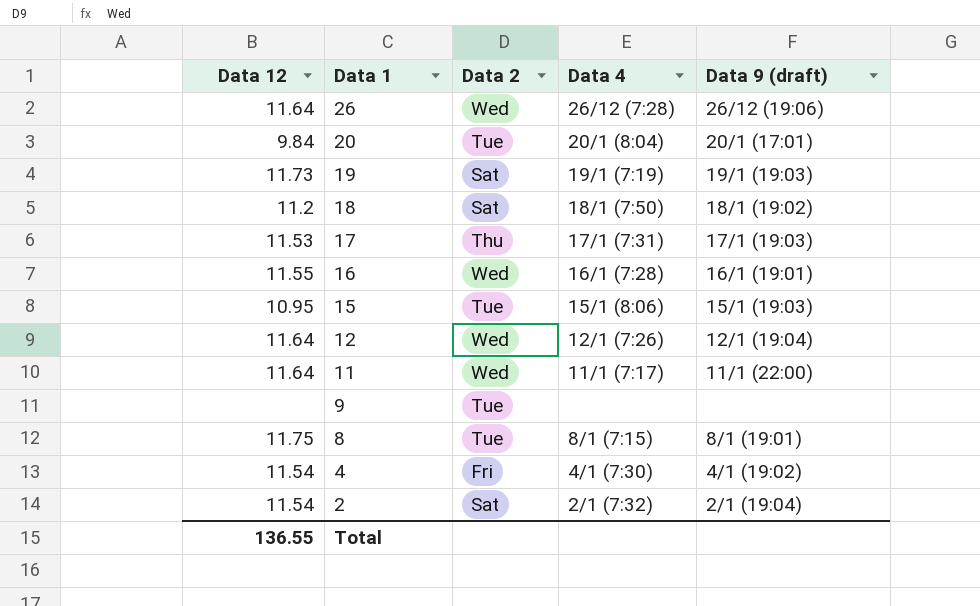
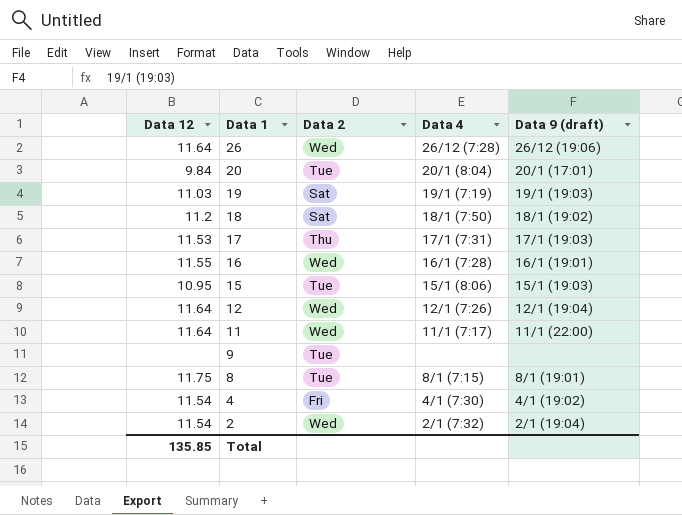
19 | Data 12: 11.73 -> 11.03
2 | Data 2: Sat -> Wed
Total | Data 12: 136.55 -> 135.85

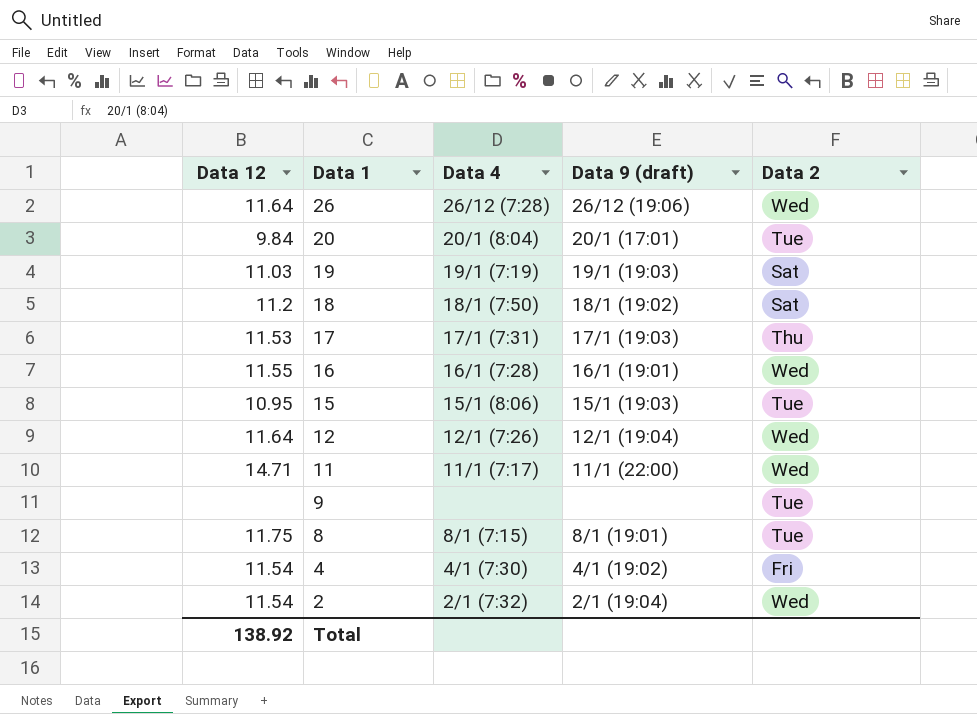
column Data 2 | position: 3 -> 5
11 | Data 12: 11.64 -> 14.71
Total | Data 12: 135.85 -> 138.92

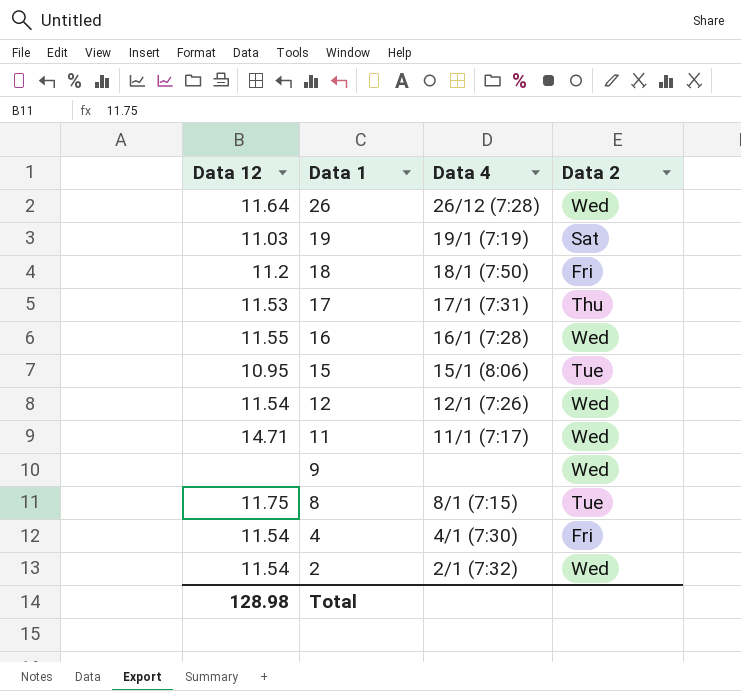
column Data 9 (draft) | position: 4 -> none
row 20: 9.84 | 20/1 (8:04) | 20/1 (17:01) | Tue -> none
18 | Data 2: Sat -> Fri
12 | Data 12: 11.64 -> 11.54
9 | Data 2: Tue -> Wed
Total | Data 12: 138.92 -> 128.98

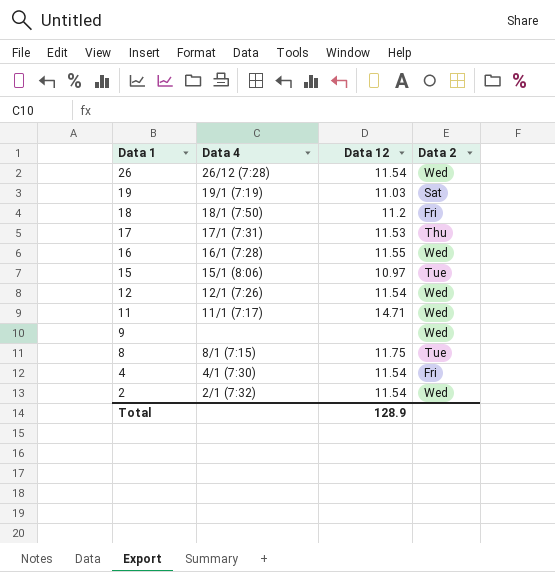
column Data 12 | position: 1 -> 3
26 | Data 12: 11.64 -> 11.54
15 | Data 12: 10.95 -> 10.97
Total | Data 12: 128.98 -> 128.9

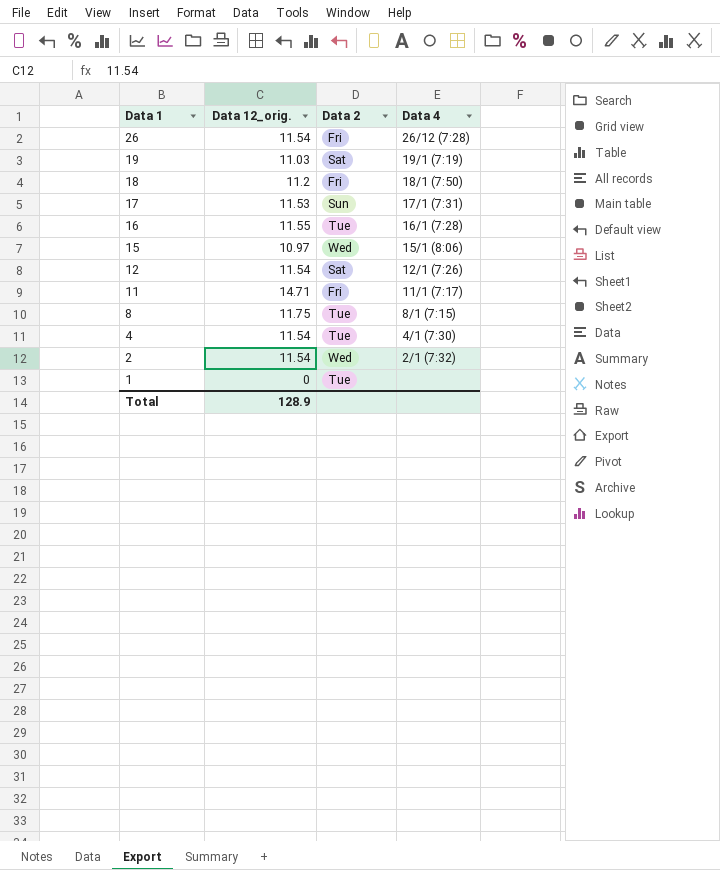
column name: Data 12 -> Data 12_orig.
column Data 4 | position: 2 -> 4
row 9: none | none | Wed -> none
26 | Data 2: Wed -> Fri
17 | Data 2: Thu -> Sun
16 | Data 2: Wed -> Tue
15 | Data 2: Tue -> Wed
12 | Data 2: Wed -> Sat
11 | Data 2: Wed -> Fri
4 | Data 2: Fri -> Tue
row 1: none -> 0 | Tue | none

